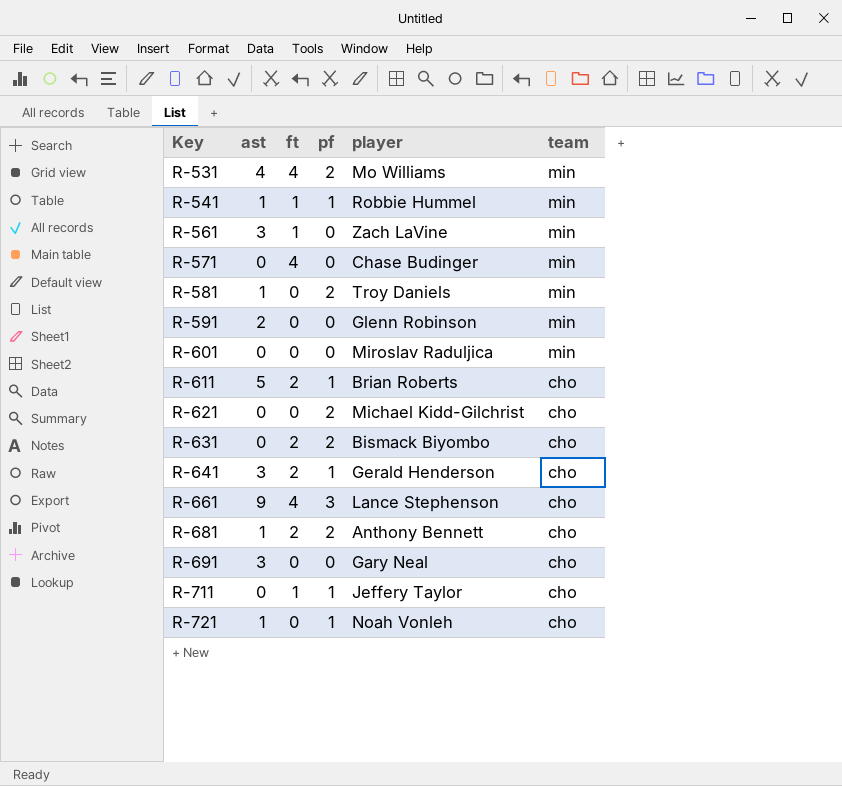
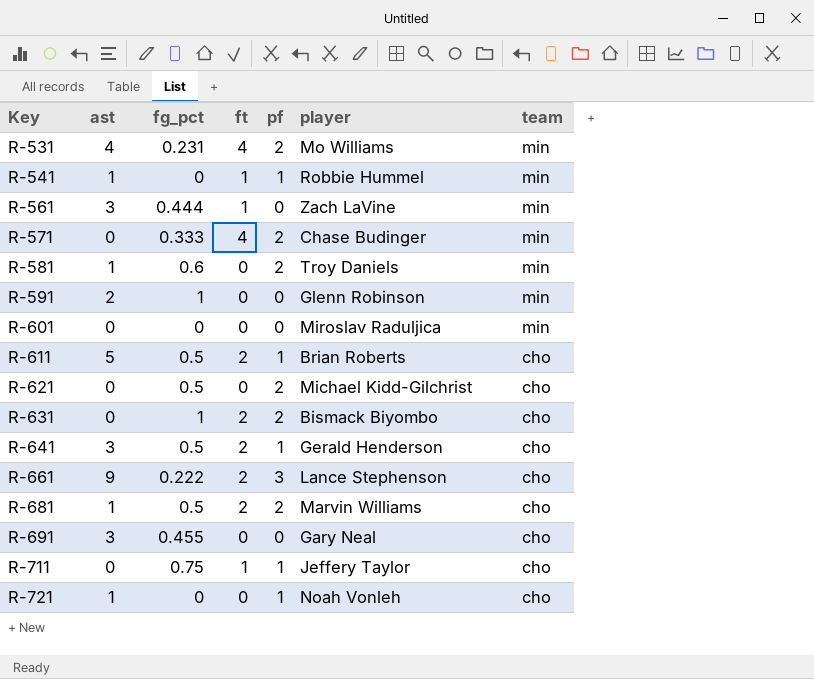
column fg_pct | position: none -> 3
R-571 | pf: 0 -> 2
R-661 | ft: 4 -> 2
R-681 | player: Anthony Bennett -> Marvin Williams

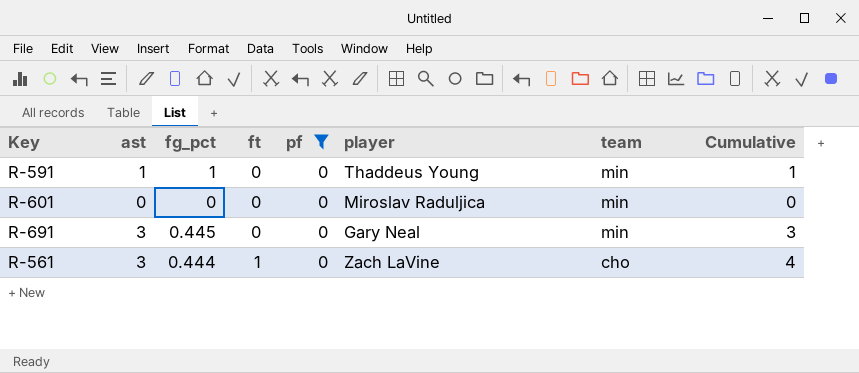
filter: none -> pf = 0
row order: Key ascending -> ft ascending
column Cumulative | formula: none -> [ast] + [ft]
R-591 | ast: 2 -> 1
R-591 | player: Glenn Robinson -> Thaddeus Young
R-691 | fg_pct: 0.455 -> 0.445
R-691 | team: cho -> min
R-561 | team: min -> cho

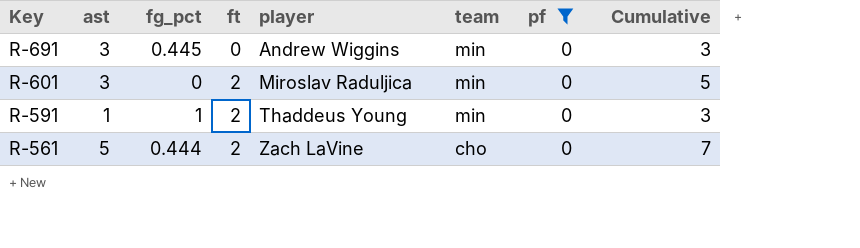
row order: ft ascending -> Key descending
column pf | position: 5 -> 7
R-691 | player: Gary Neal -> Andrew Wiggins
R-601 | ast: 0 -> 3
R-601 | ft: 0 -> 2
R-601 | Cumulative: 0 -> 5
R-591 | ft: 0 -> 2
R-591 | Cumulative: 1 -> 3
R-561 | ast: 3 -> 5
R-561 | ft: 1 -> 2
R-561 | Cumulative: 4 -> 7

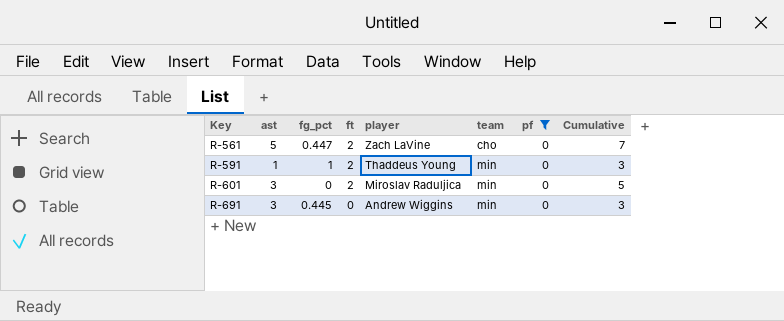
row order: Key descending -> Key ascending
R-561 | fg_pct: 0.444 -> 0.447

